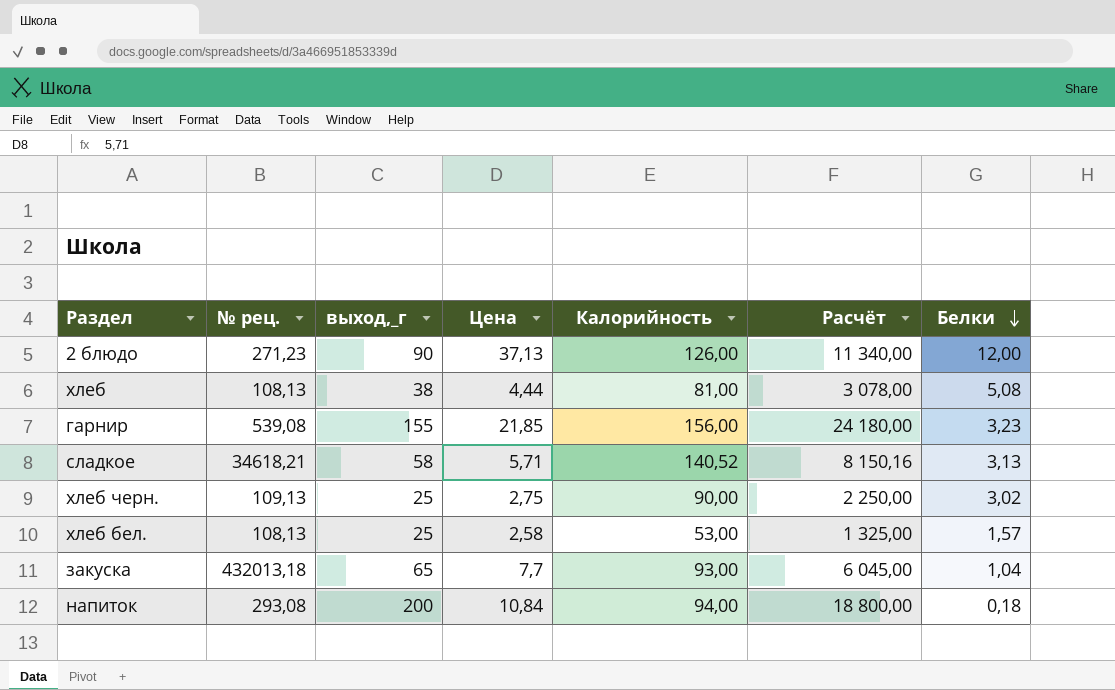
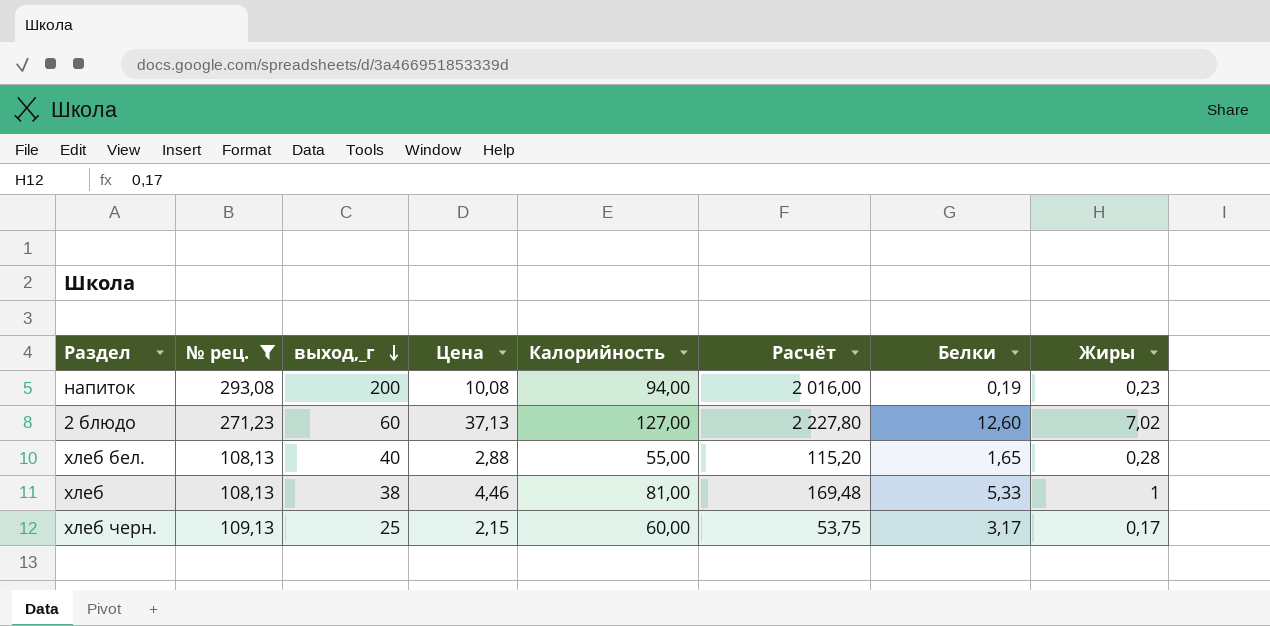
filter: none -> № рец. <= 293,08
row order: Белки descending -> выход,_г descending
column Расчёт | formula: [выход,_г] * [Калорийность] -> [выход,_г] * [Цена]
column Жиры | position: none -> 8
напиток | Цена: 10,84 -> 10,08
напиток | Белки: 0,18 -> 0,19
2 блюдо | выход,_г: 90 -> 60
2 блюдо | Калорийность: 126,00 -> 127,00
2 блюдо | Белки: 12,00 -> 12,60
хлеб бел. | выход,_г: 25 -> 40
хлеб бел. | Цена: 2,58 -> 2,88
хлеб бел. | Калорийность: 53,00 -> 55,00
хлеб бел. | Белки: 1,57 -> 1,65
хлеб | Цена: 4,44 -> 4,46
хлеб | Белки: 5,08 -> 5,33
хлеб черн. | Цена: 2,75 -> 2,15
хлеб черн. | Калорийность: 90,00 -> 60,00
хлеб черн. | Белки: 3,02 -> 3,17

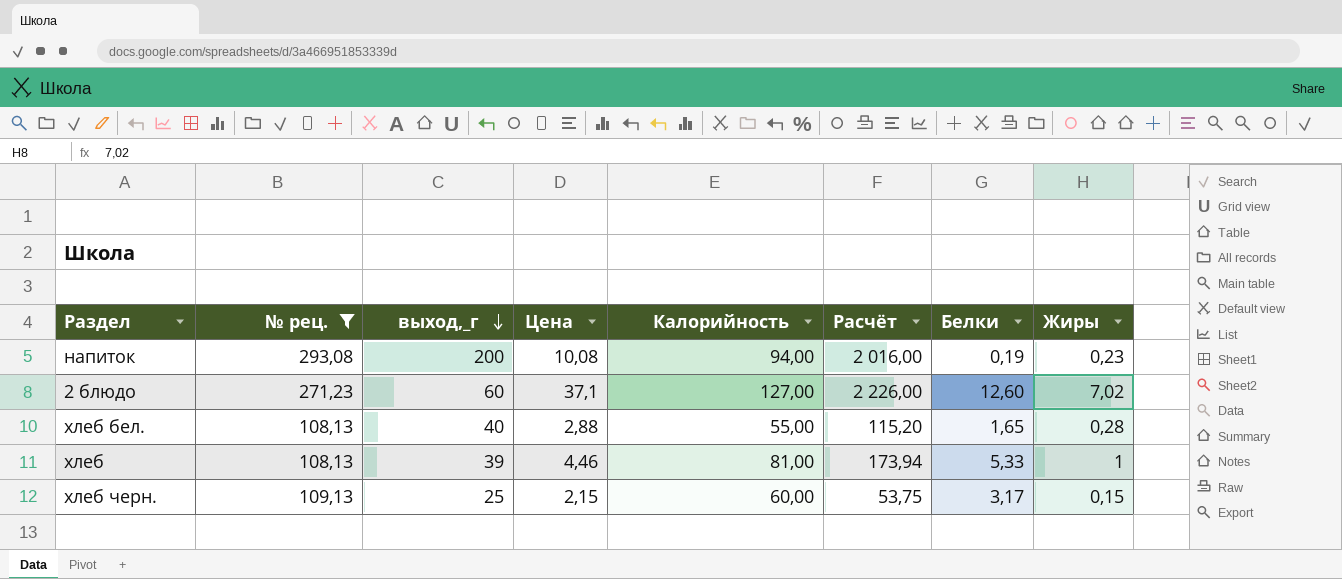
2 блюдо | Цена: 37,13 -> 37,1
2 блюдо | Расчёт: 2 227,80 -> 2 226,00
хлеб | выход,_г: 38 -> 39
хлеб | Расчёт: 169,48 -> 173,94
хлеб черн. | Жиры: 0,17 -> 0,15

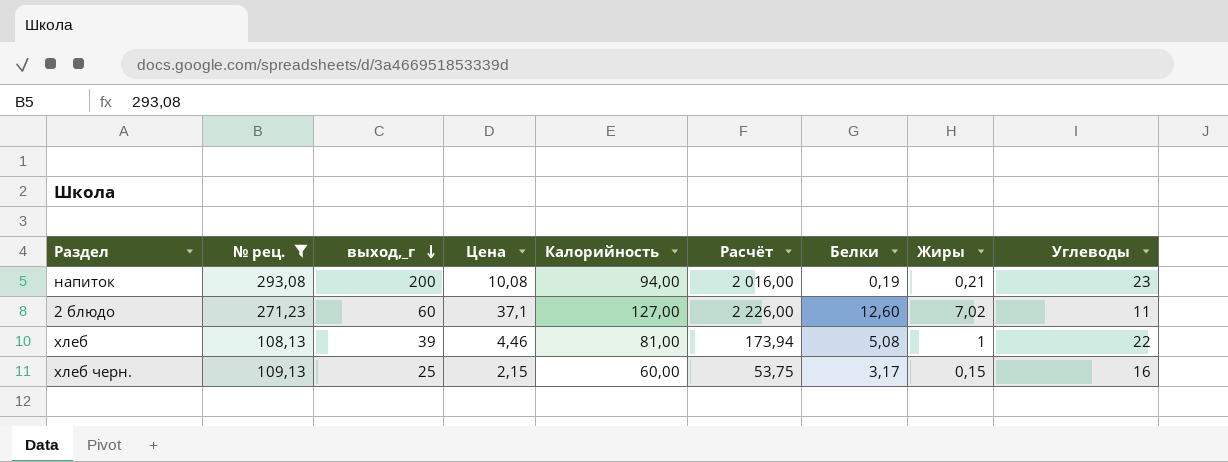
column Углеводы | position: none -> 9
row хлеб бел.: 108,13 | 40 | 2,88 | 55,00 | 115,20 | 1,65 | 0,28 -> none
напиток | Жиры: 0,23 -> 0,21
хлеб | Белки: 5,33 -> 5,08

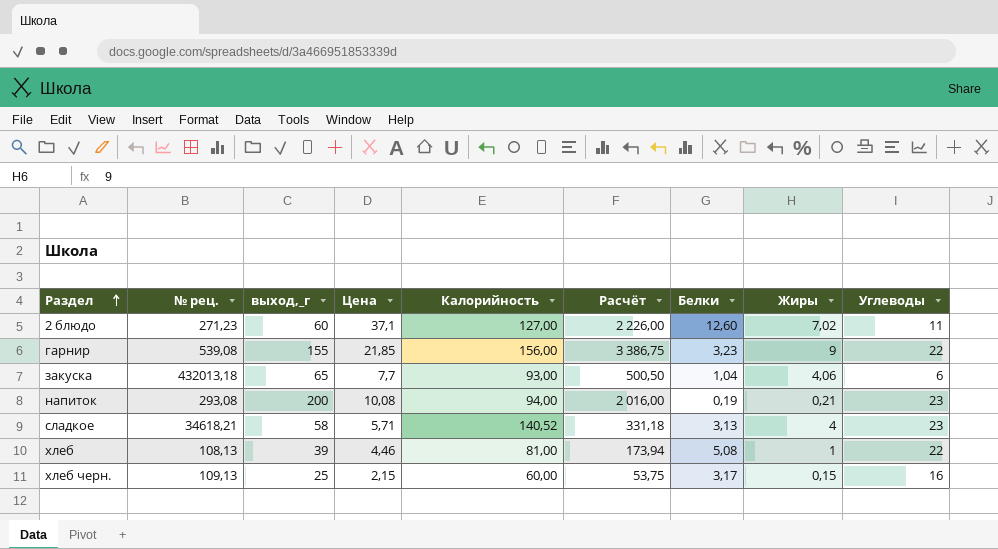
filter: № рец. <= 293,08 -> none
row order: выход,_г descending -> Раздел ascending

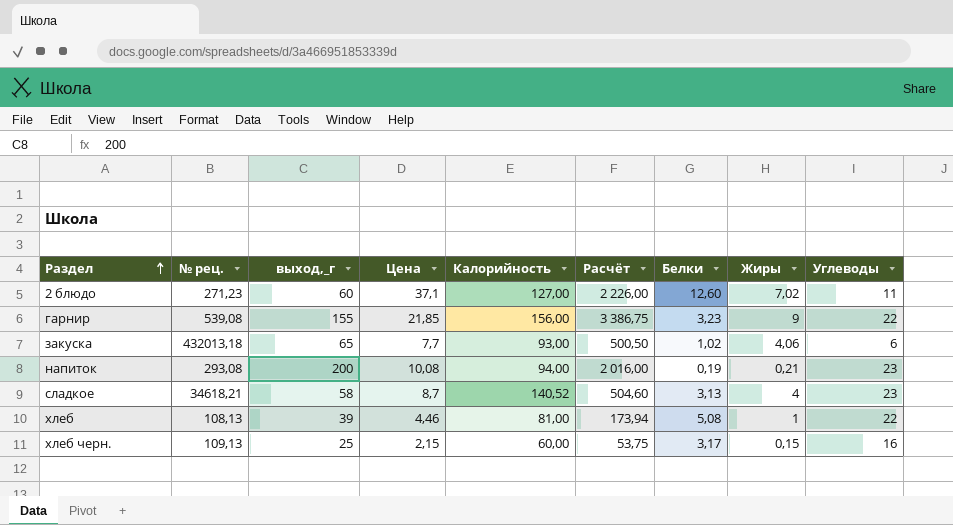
закуска | Белки: 1,04 -> 1,02
сладкое | Цена: 5,71 -> 8,7
сладкое | Расчёт: 331,18 -> 504,60

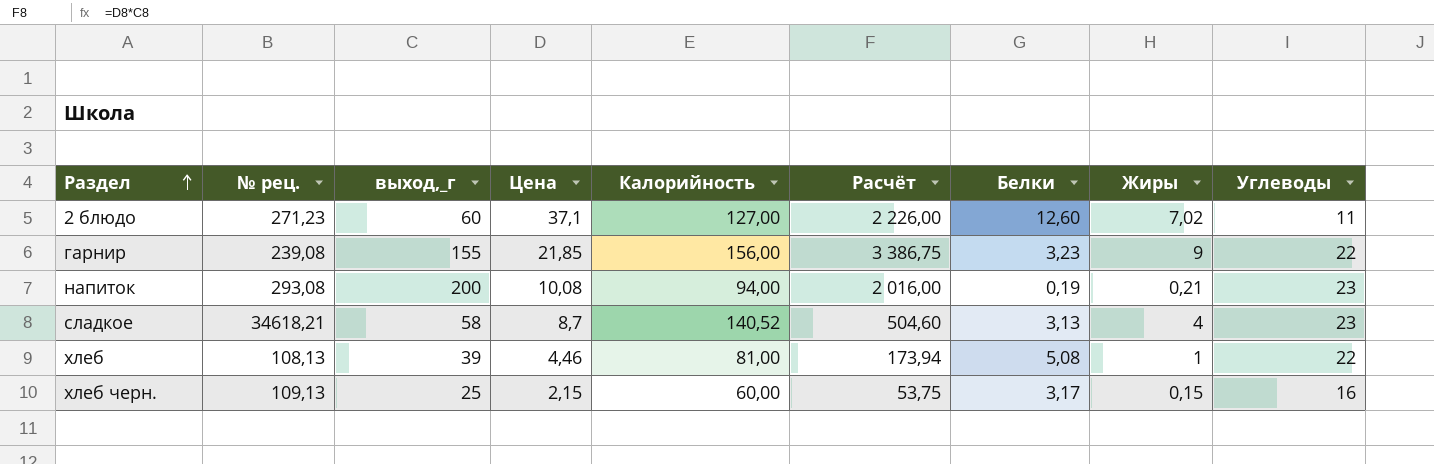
row закуска: 432013,18 | 65 | 7,7 | 93,00 | 500,50 | 1,02 | 4,06 | 6 -> none
гарнир | № рец.: 539,08 -> 239,08

